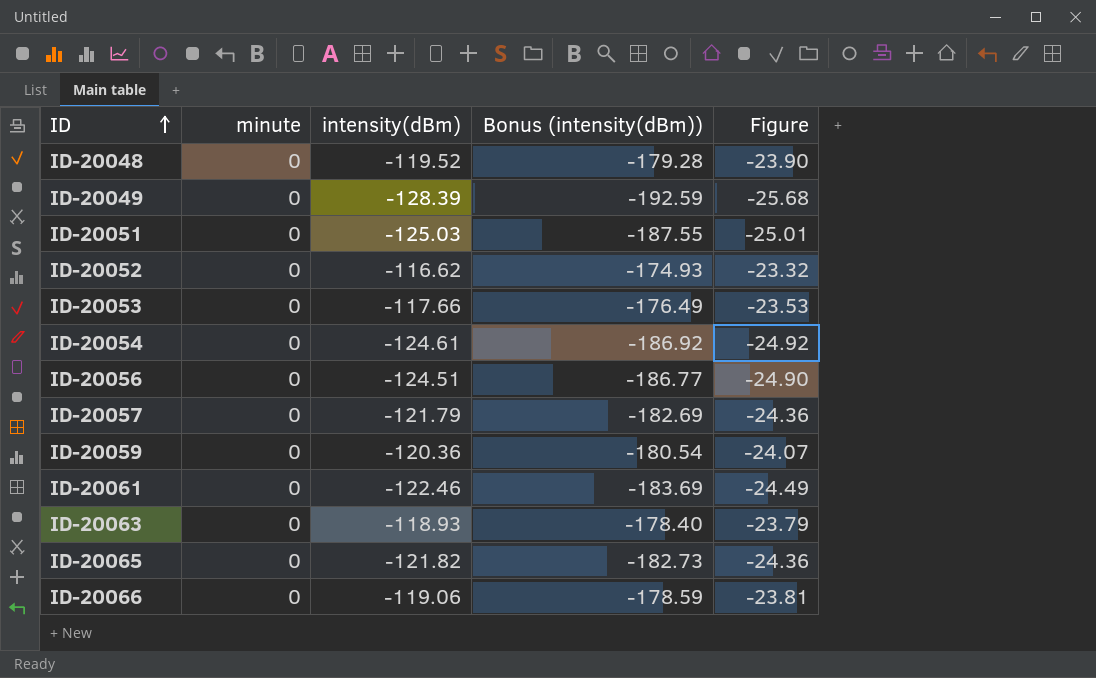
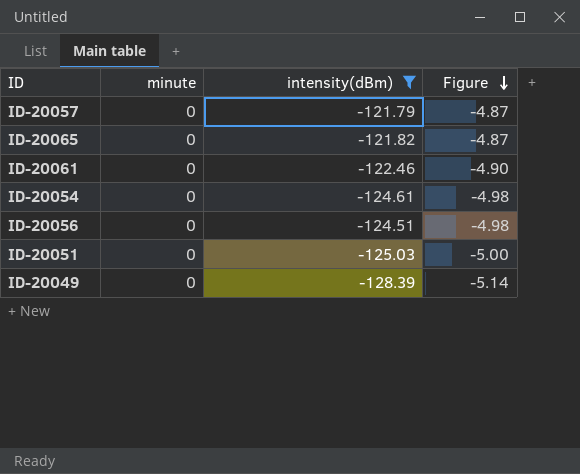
filter: none -> intensity(dBm) <= -121.79
row order: ID ascending -> Figure descending
column Bonus (intensity(dBm)) | formula: [intensity(dBm)] * 1.5 -> none
column Figure | formula: [intensity(dBm)] * 0.2 -> [intensity(dBm)] * 0.04

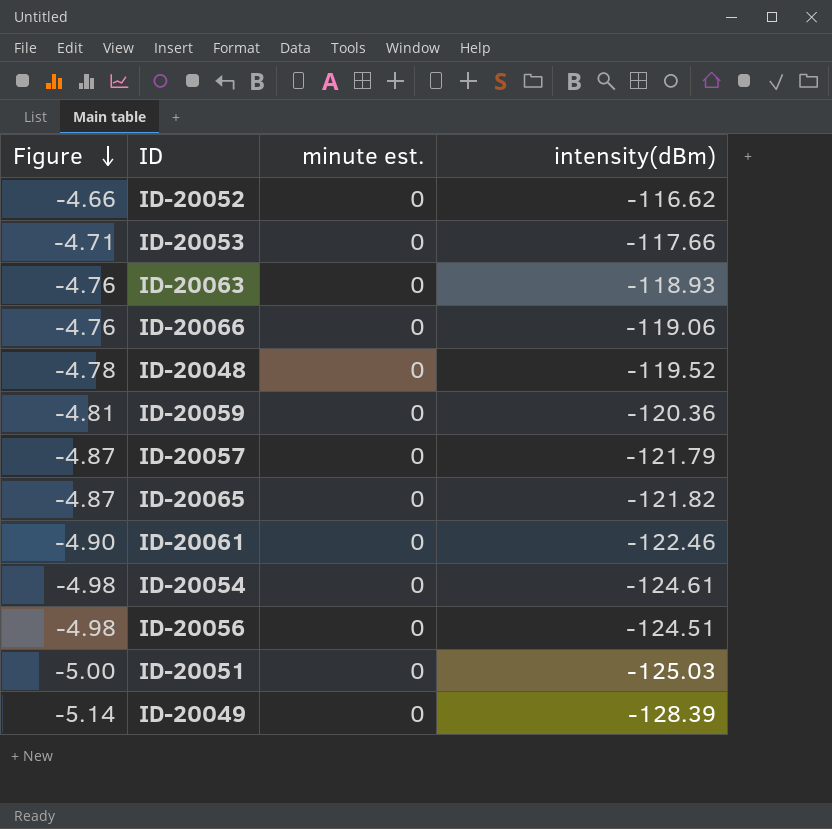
filter: intensity(dBm) <= -121.79 -> none
column Figure | position: 4 -> 1
column name: minute -> minute est.

